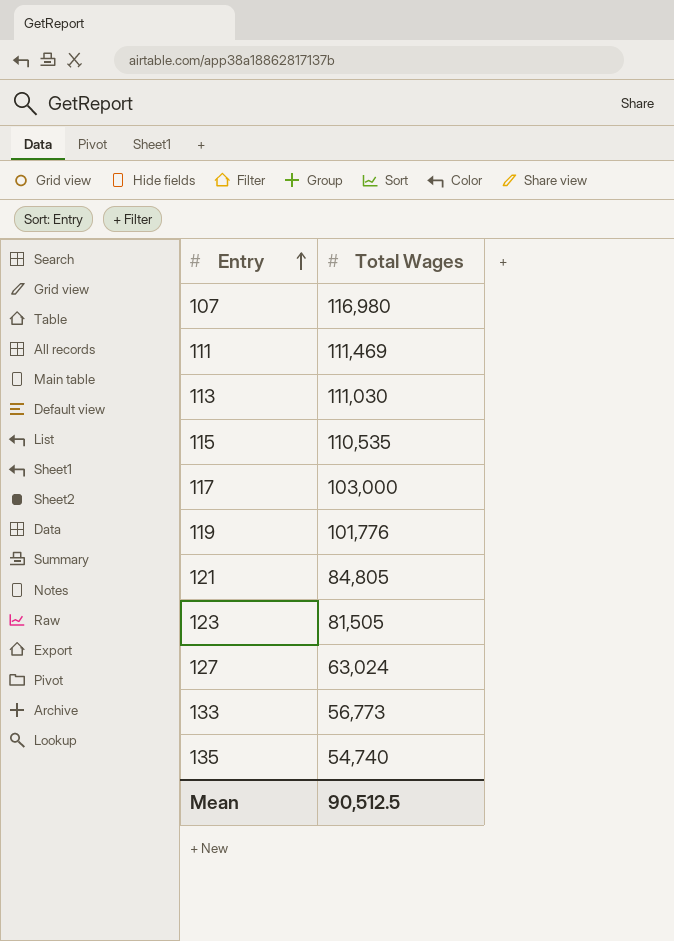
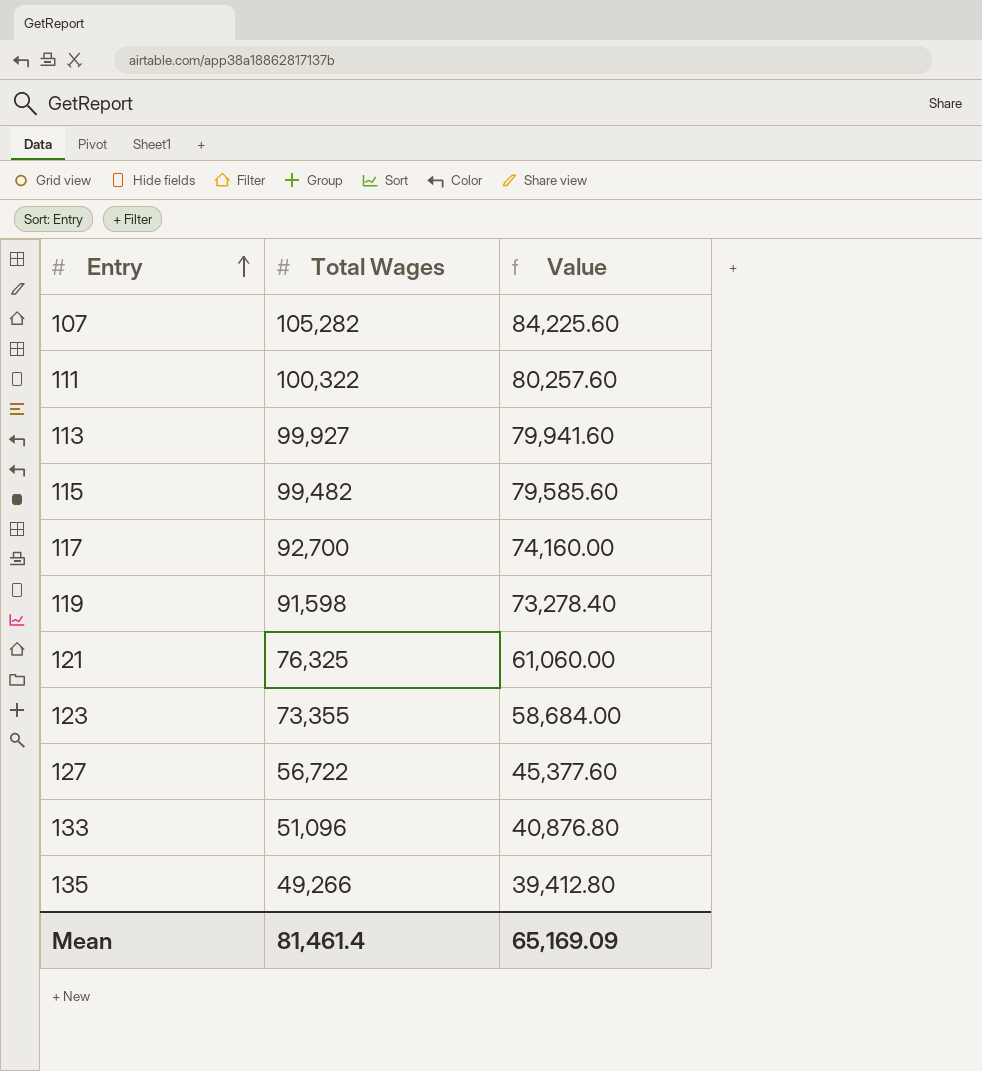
column Value | formula: none -> [Total Wages] * 0.8
107 | Total Wages: 116,980 -> 105,282
111 | Total Wages: 111,469 -> 100,322
113 | Total Wages: 111,030 -> 99,927
115 | Total Wages: 110,535 -> 99,482
117 | Total Wages: 103,000 -> 92,700
119 | Total Wages: 101,776 -> 91,598
121 | Total Wages: 84,805 -> 76,325
123 | Total Wages: 81,505 -> 73,355
127 | Total Wages: 63,024 -> 56,722
133 | Total Wages: 56,773 -> 51,096
135 | Total Wages: 54,740 -> 49,266
Mean | Total Wages: 90,512.5 -> 81,461.4

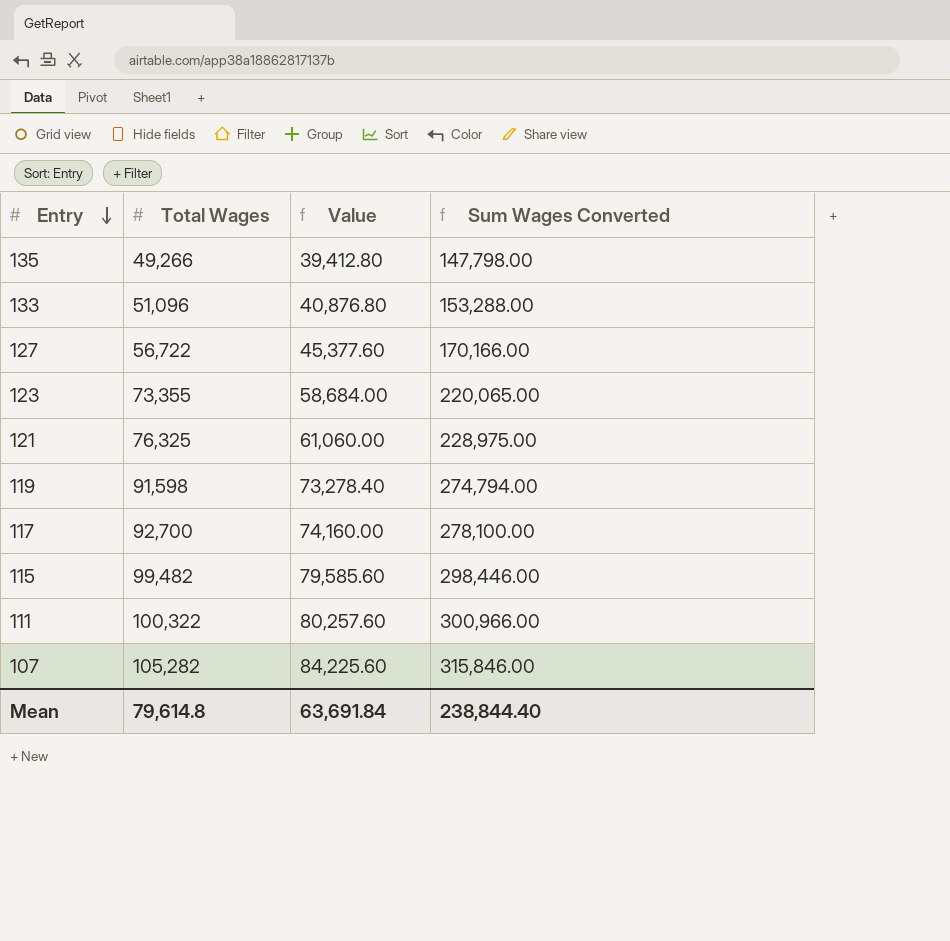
row order: Entry ascending -> Entry descending
column Sum Wages Converted | formula: none -> [Total Wages] * 3
row 113: 99,927 | 79,941.60 -> none
Mean | Total Wages: 81,461.4 -> 79,614.8
Mean | Value: 65,169.09 -> 63,691.84

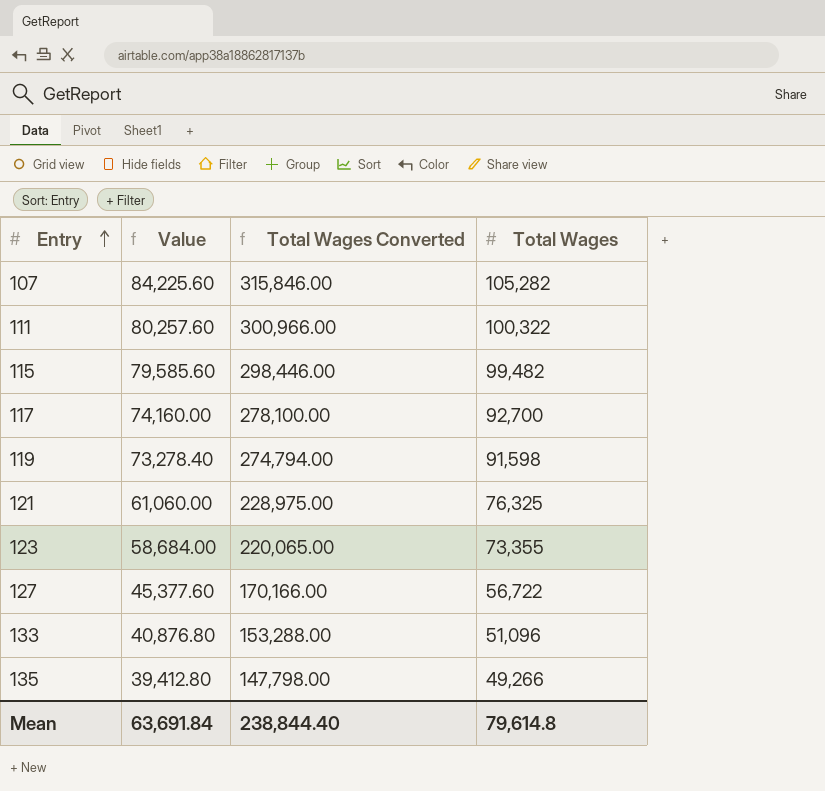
row order: Entry descending -> Entry ascending
column name: Sum Wages Converted -> Total Wages Converted
column Total Wages | position: 2 -> 4

